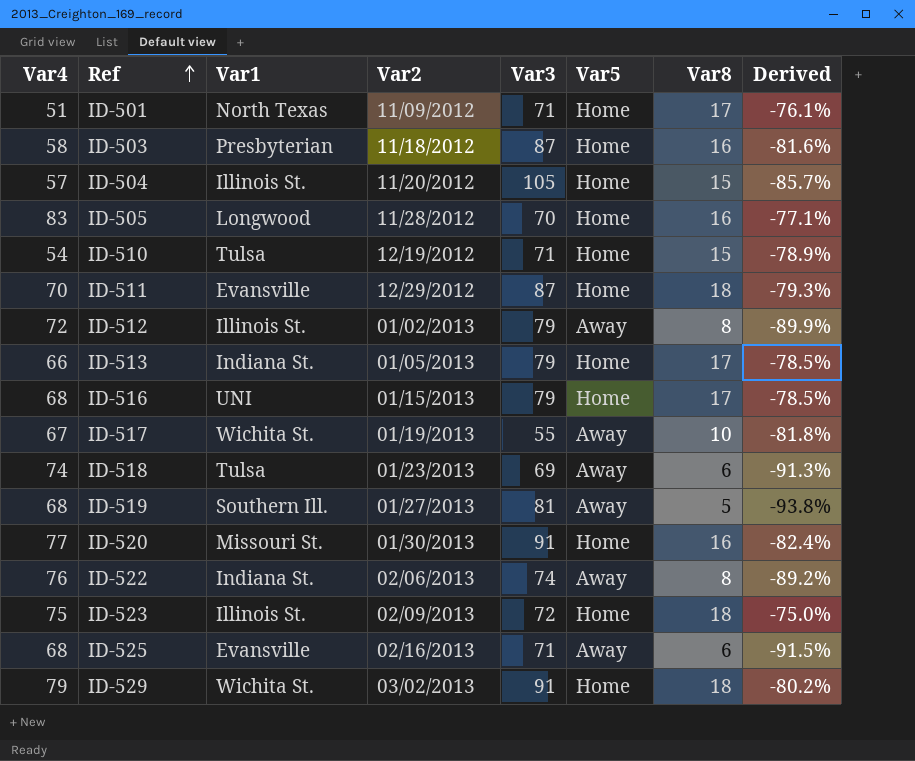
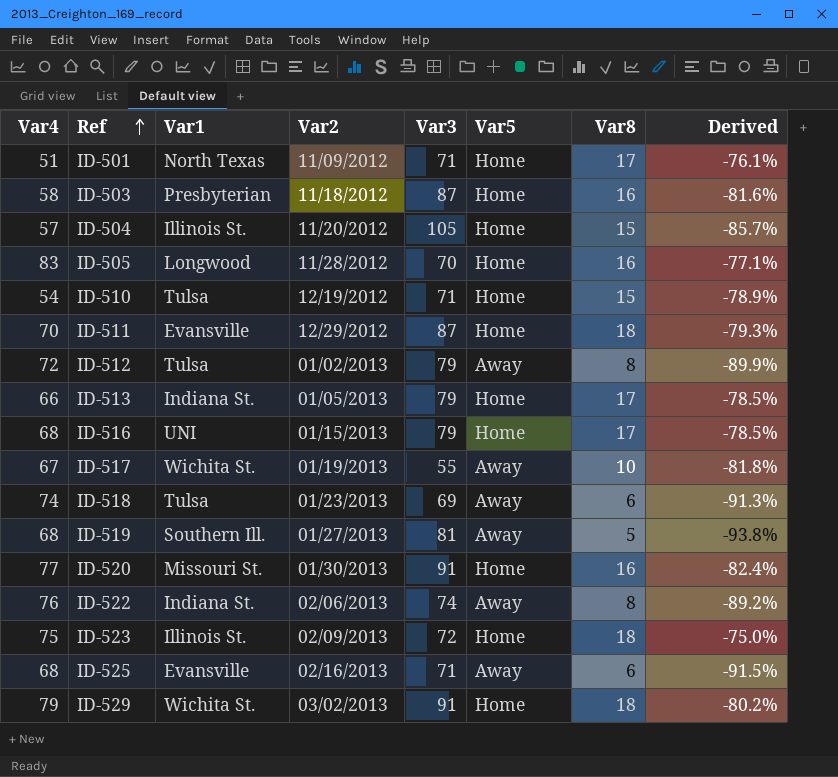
ID-512 | Var1: Illinois St. -> Tulsa

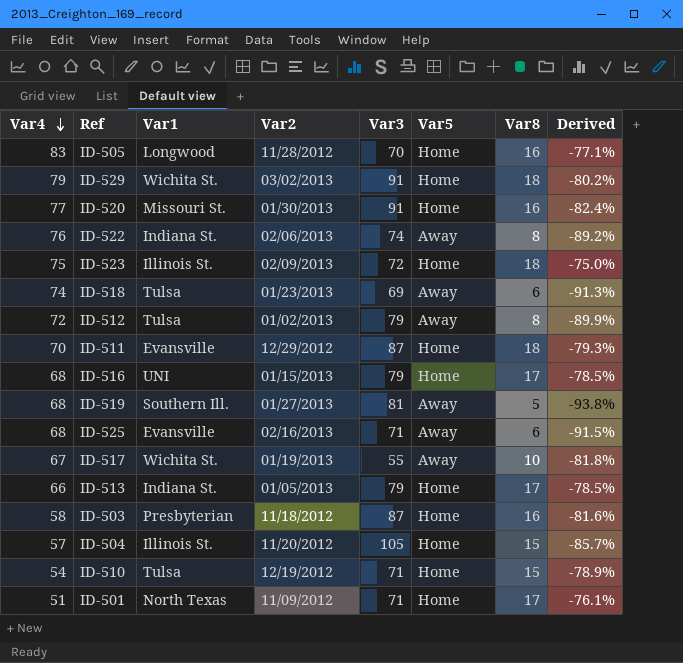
row order: Ref ascending -> Var4 descending

